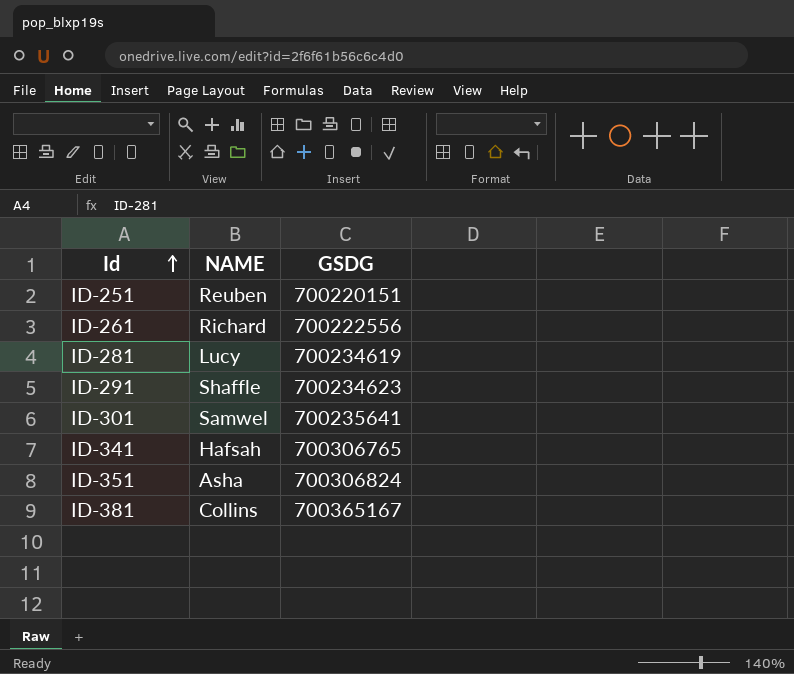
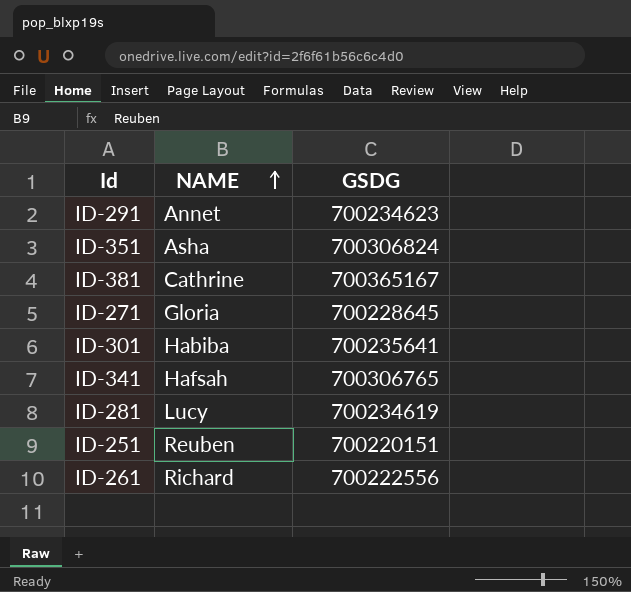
row order: Id ascending -> NAME ascending
ID-291 | NAME: Shaffle -> Annet
ID-381 | NAME: Collins -> Cathrine
row ID-271: none -> Gloria | 700228645
ID-301 | NAME: Samwel -> Habiba

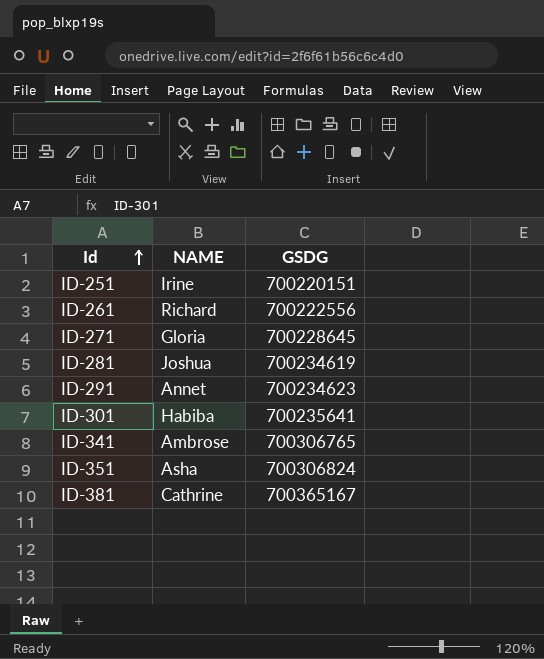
row order: NAME ascending -> Id ascending
ID-251 | NAME: Reuben -> Irine
ID-281 | NAME: Lucy -> Joshua
ID-341 | NAME: Hafsah -> Ambrose

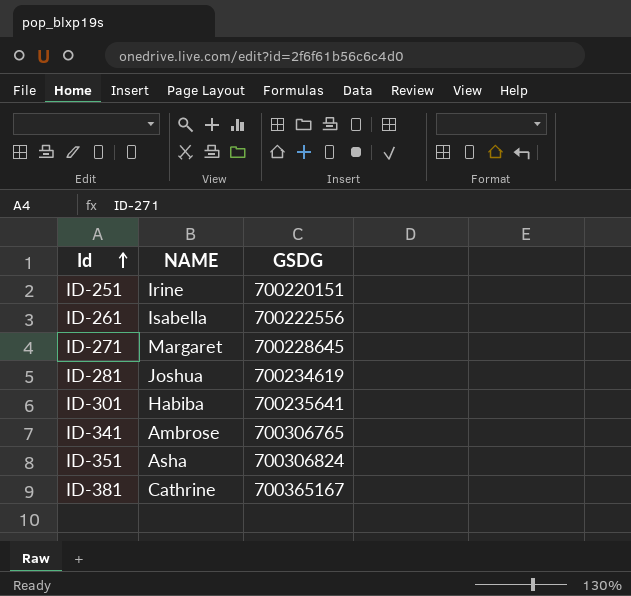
row ID-291: Annet | 700234623 -> none
ID-261 | NAME: Richard -> Isabella
ID-271 | NAME: Gloria -> Margaret

